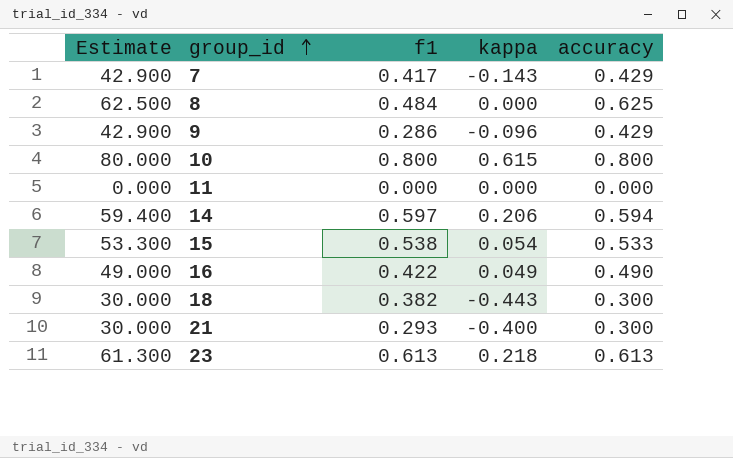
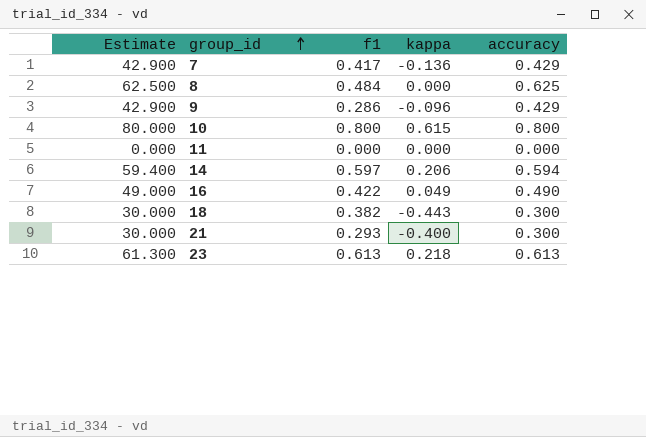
row 15: 53.300 | 0.538 | 0.054 | 0.533 -> none
7 | kappa: -0.143 -> -0.136

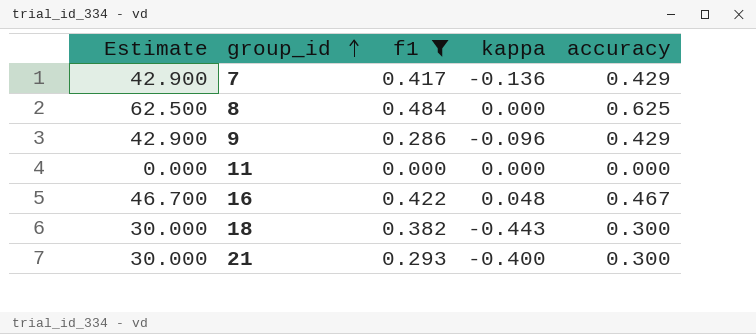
filter: none -> f1 <= 0.484
16 | Estimate: 49.000 -> 46.700
16 | kappa: 0.049 -> 0.048
16 | accuracy: 0.490 -> 0.467

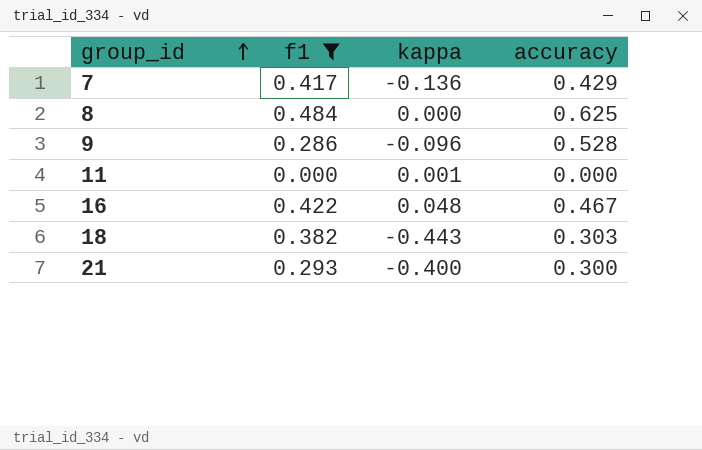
column Estimate | formula: [accuracy] * 100 -> none
9 | accuracy: 0.429 -> 0.528
11 | kappa: 0.000 -> 0.001
18 | accuracy: 0.300 -> 0.303

